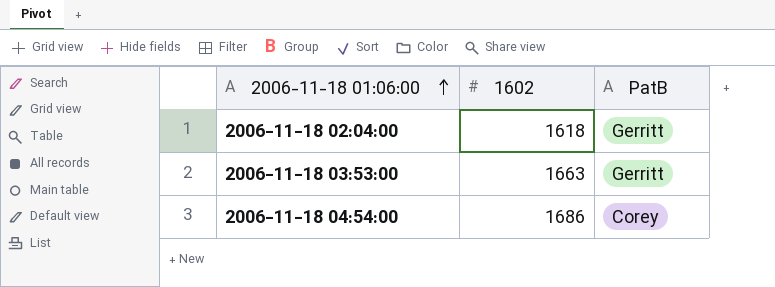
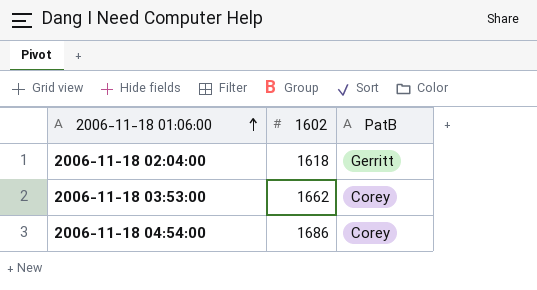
2006-11-18 03:53:00 | 1602: 1663 -> 1662
2006-11-18 03:53:00 | PatB: Gerritt -> Corey

